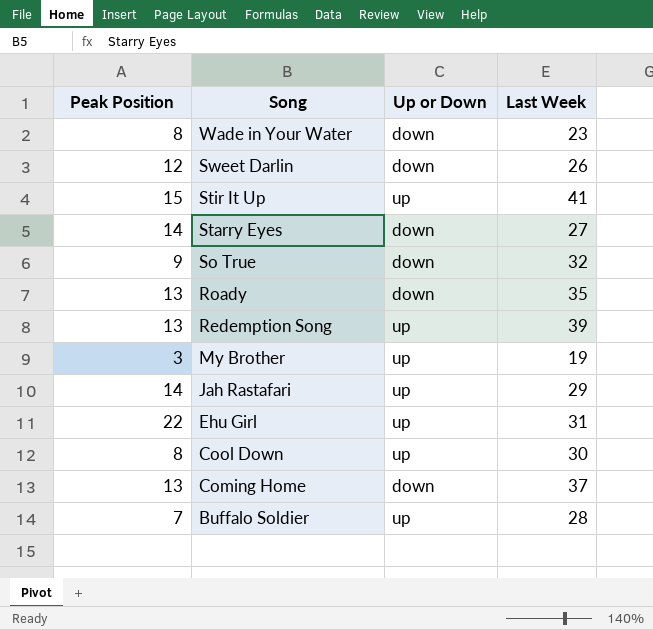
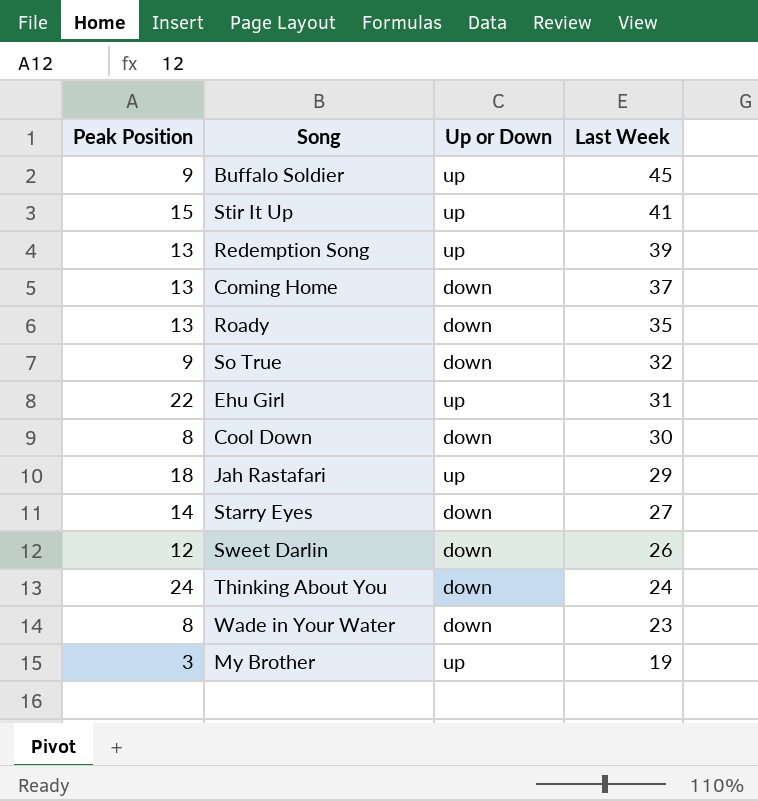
row order: Song descending -> Last Week descending
Buffalo Soldier | Peak Position: 7 -> 9
Buffalo Soldier | Last Week: 28 -> 45
Cool Down | Up or Down: up -> down
Jah Rastafari | Peak Position: 14 -> 18
row Thinking About You: none -> 24 | down | 24

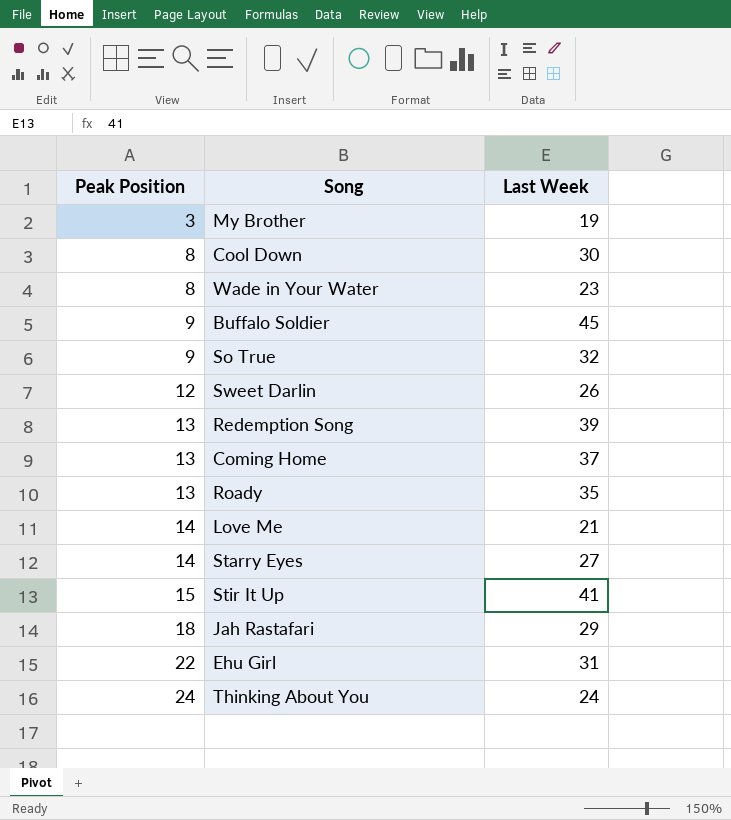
row order: Last Week descending -> Peak Position ascending
column Up or Down | position: 3 -> none
row Love Me: none -> 14 | 21

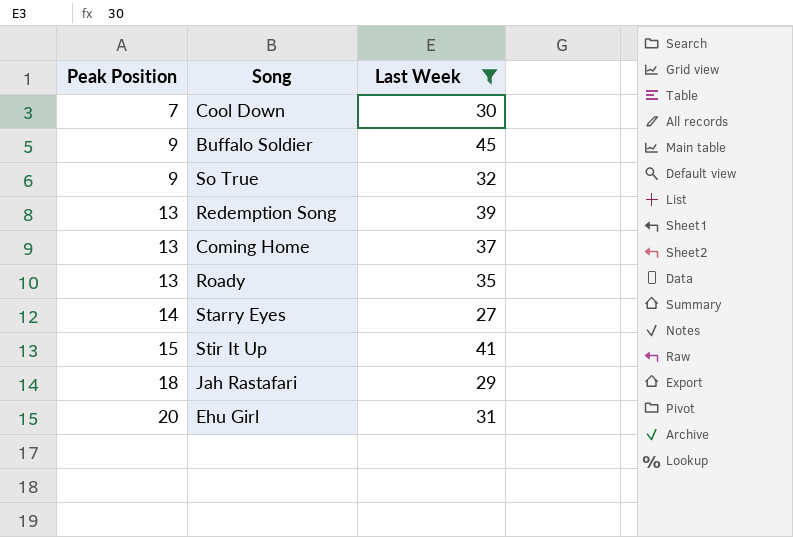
filter: none -> Last Week >= 27
Cool Down | Peak Position: 8 -> 7
Ehu Girl | Peak Position: 22 -> 20

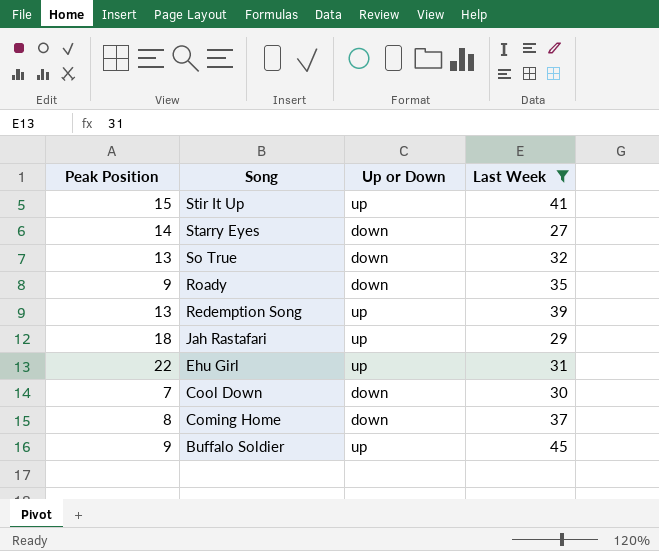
row order: Peak Position ascending -> Song descending
column Up or Down | position: none -> 3
So True | Peak Position: 9 -> 13
Roady | Peak Position: 13 -> 9
Ehu Girl | Peak Position: 20 -> 22
Coming Home | Peak Position: 13 -> 8

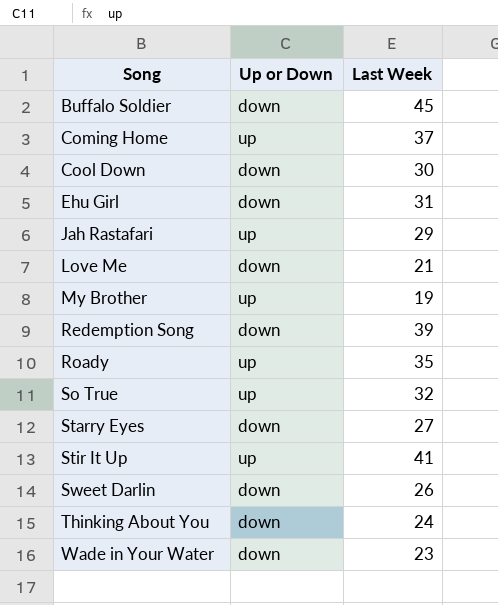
filter: Last Week >= 27 -> none
row order: Song descending -> Song ascending
column Peak Position | position: 1 -> none
Buffalo Soldier | Up or Down: up -> down
Coming Home | Up or Down: down -> up
Ehu Girl | Up or Down: up -> down
Redemption Song | Up or Down: up -> down
Roady | Up or Down: down -> up
So True | Up or Down: down -> up

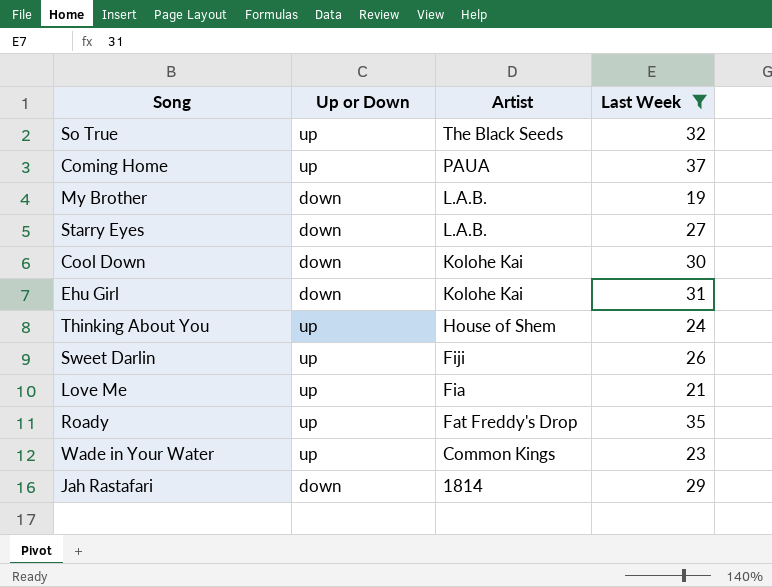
filter: none -> Last Week <= 37
row order: Song ascending -> Artist descending
column Artist | position: none -> 3
My Brother | Up or Down: up -> down
Thinking About You | Up or Down: down -> up
Sweet Darlin | Up or Down: down -> up
Love Me | Up or Down: down -> up
Wade in Your Water | Up or Down: down -> up
Jah Rastafari | Up or Down: up -> down

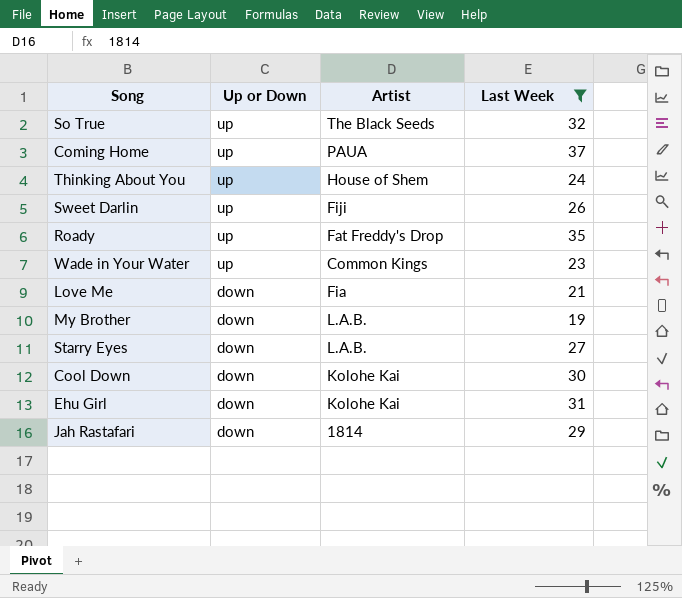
row order: Artist descending -> Up or Down descending
Love Me | Up or Down: up -> down

